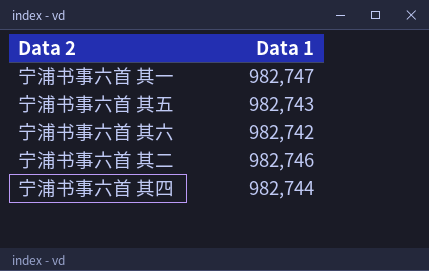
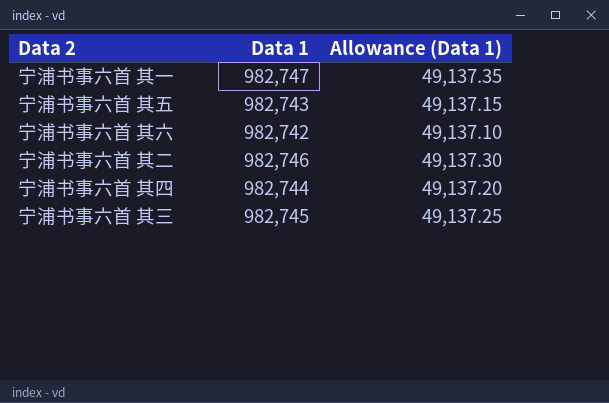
column Allowance (Data 1) | formula: none -> [Data 1] * 0.05
row 宁浦书事六首 其三: none -> 982,745 | 49,137.25

